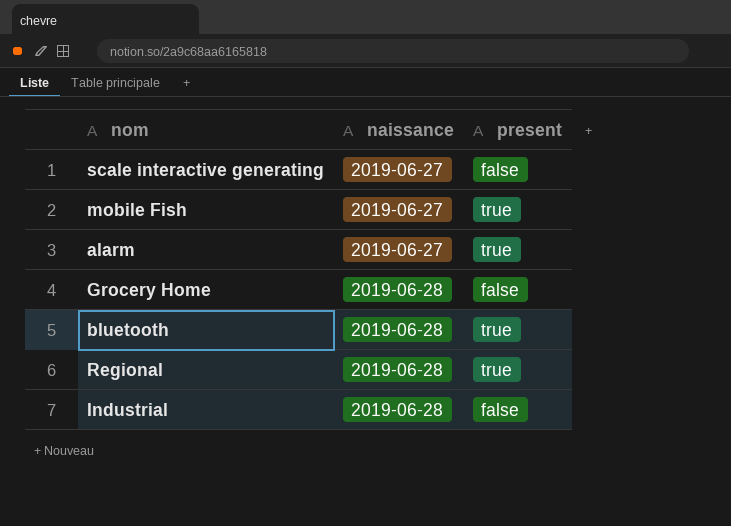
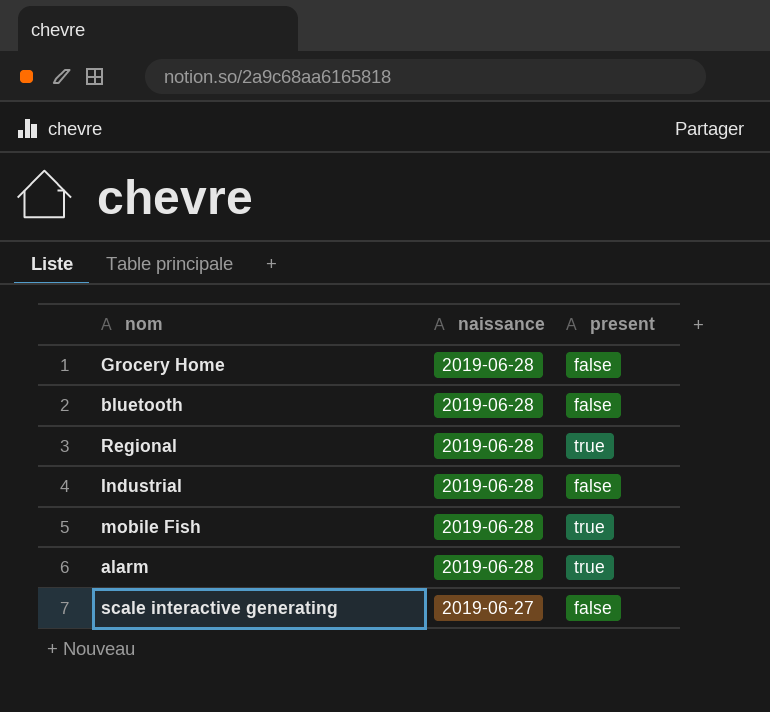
row order: naissance ascending -> naissance descending
bluetooth | present: true -> false
mobile Fish | naissance: 2019-06-27 -> 2019-06-28
alarm | naissance: 2019-06-27 -> 2019-06-28

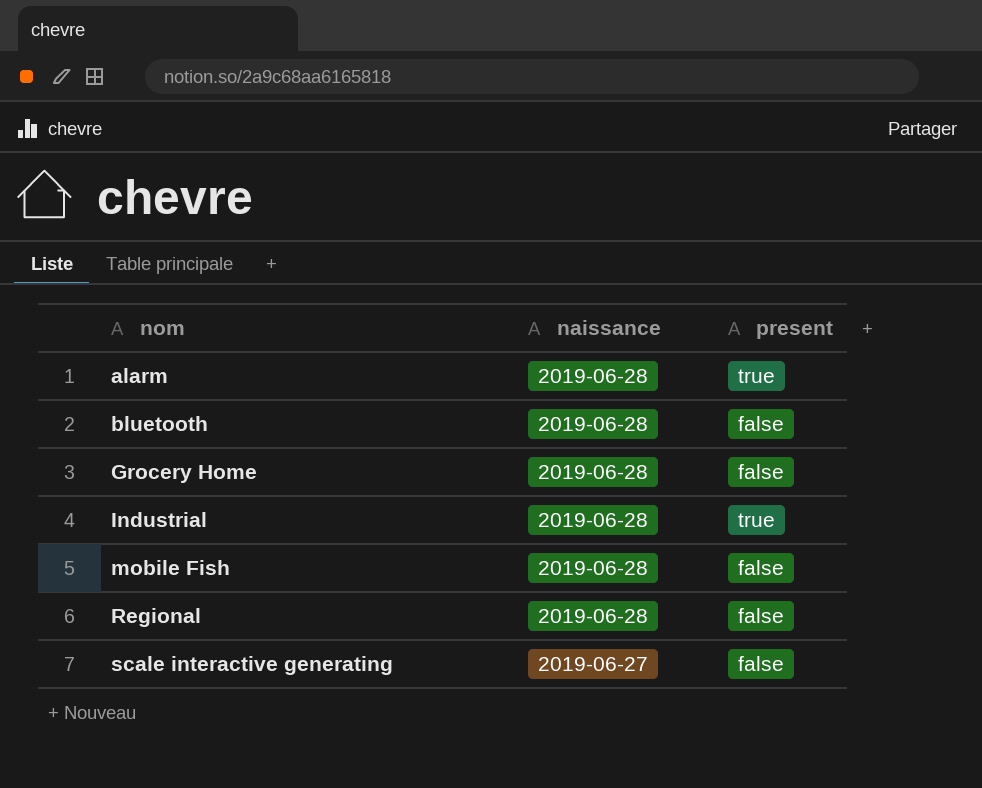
row order: naissance descending -> nom ascending
Industrial | present: false -> true
mobile Fish | present: true -> false
Regional | present: true -> false

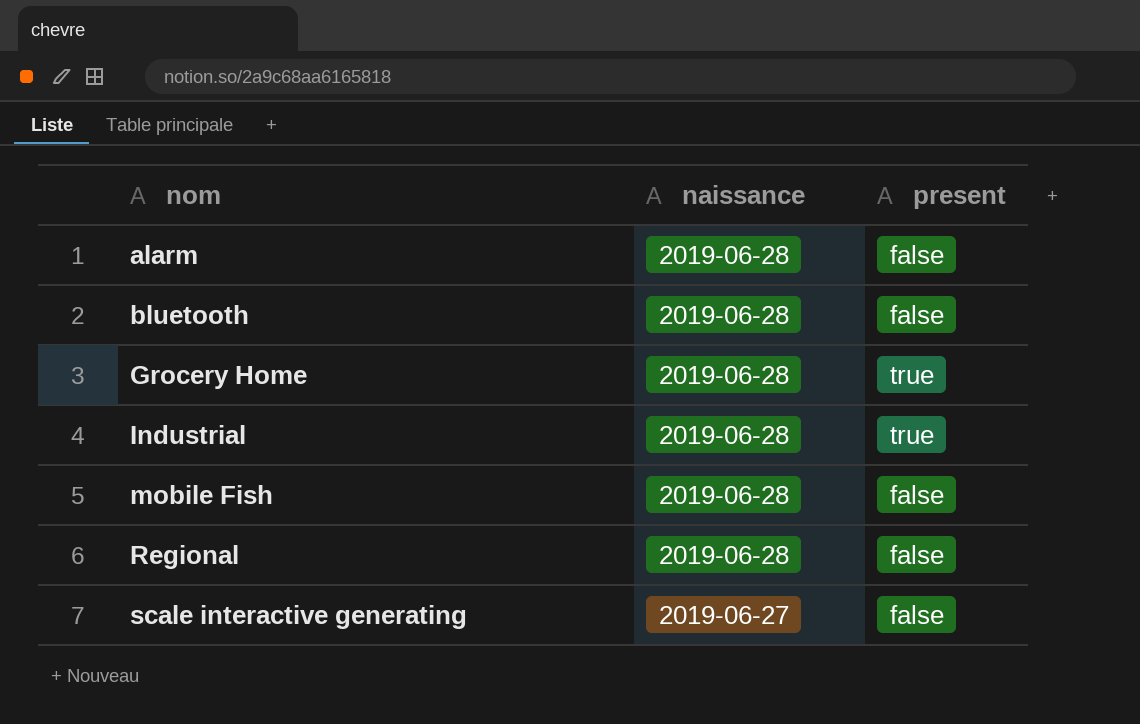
alarm | present: true -> false
Grocery Home | present: false -> true

